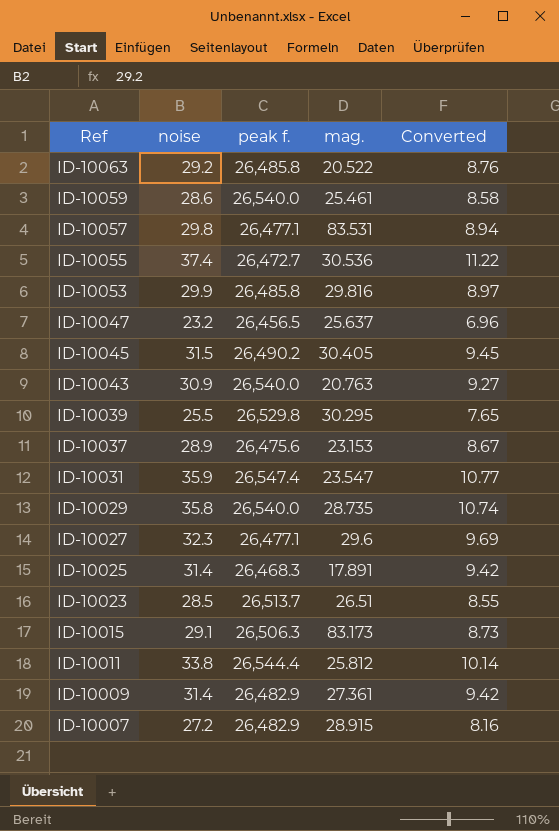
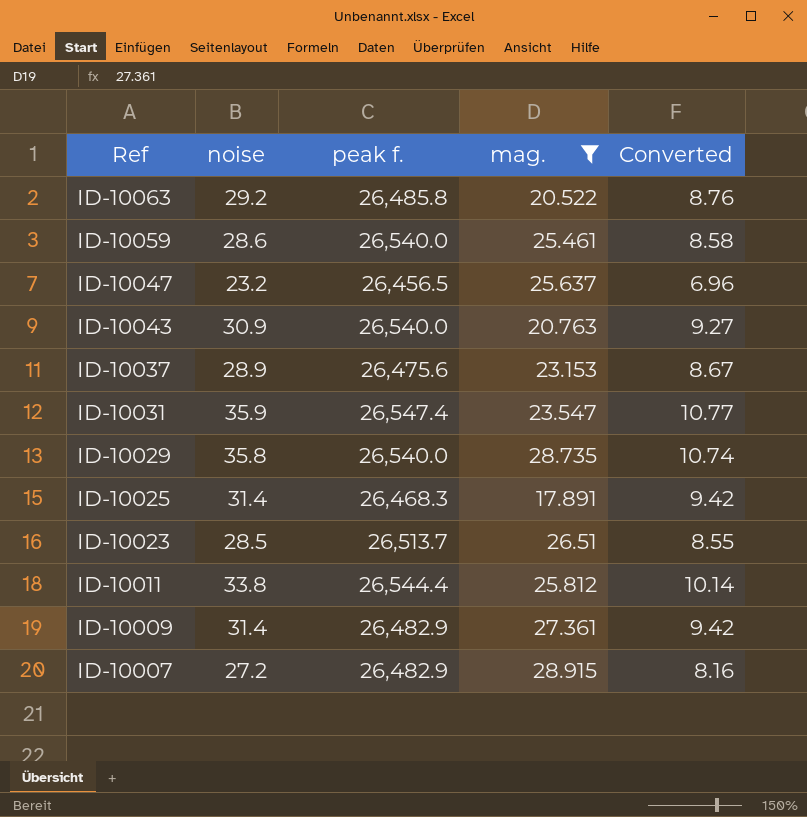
filter: none -> mag. <= 28.915

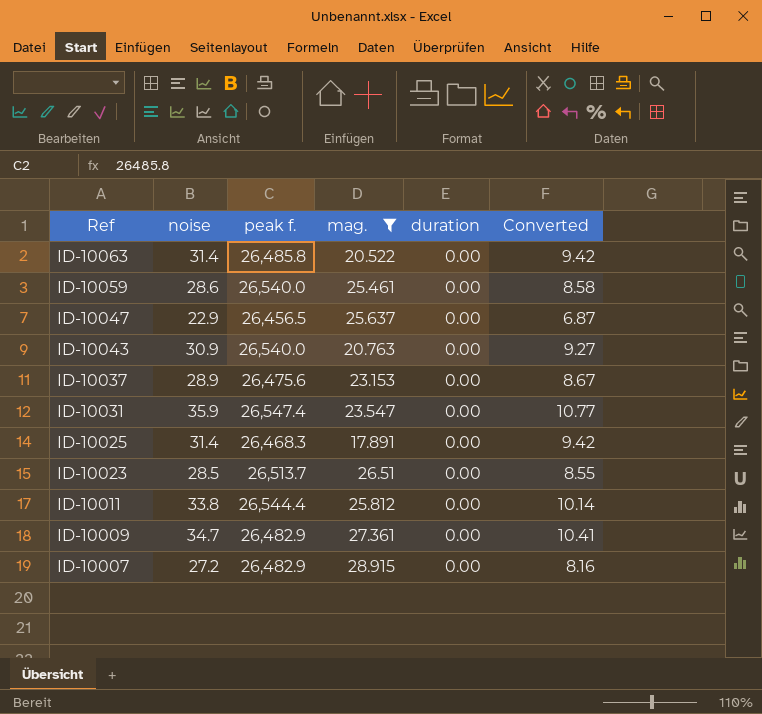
column duration | position: none -> 5
row ID-10029: 35.8 | 26,540.0 | 28.735 | 10.74 -> none
ID-10063 | noise: 29.2 -> 31.4
ID-10063 | Converted: 8.76 -> 9.42
ID-10047 | noise: 23.2 -> 22.9
ID-10047 | Converted: 6.96 -> 6.87
ID-10009 | noise: 31.4 -> 34.7
ID-10009 | Converted: 9.42 -> 10.41

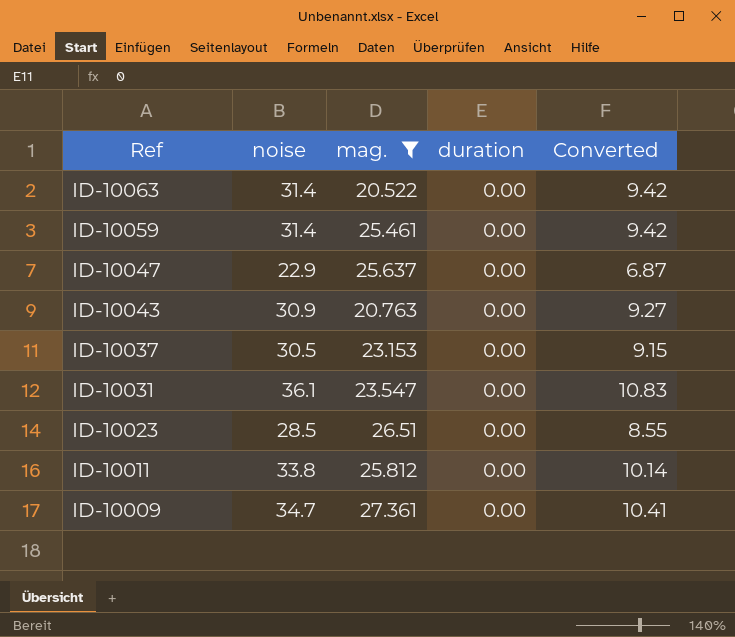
column peak f. | position: 3 -> none
row ID-10025: 31.4 | 26,468.3 | 17.891 | 0.00 | 9.42 -> none
row ID-10007: 27.2 | 26,482.9 | 28.915 | 0.00 | 8.16 -> none
ID-10059 | noise: 28.6 -> 31.4
ID-10059 | Converted: 8.58 -> 9.42
ID-10037 | noise: 28.9 -> 30.5
ID-10037 | Converted: 8.67 -> 9.15
ID-10031 | noise: 35.9 -> 36.1
ID-10031 | Converted: 10.77 -> 10.83

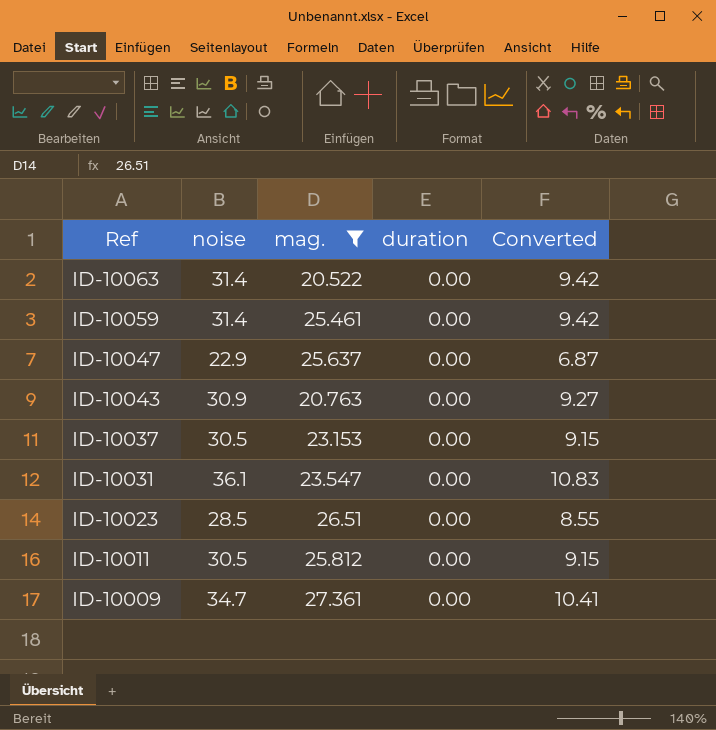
ID-10011 | noise: 33.8 -> 30.5
ID-10011 | Converted: 10.14 -> 9.15

